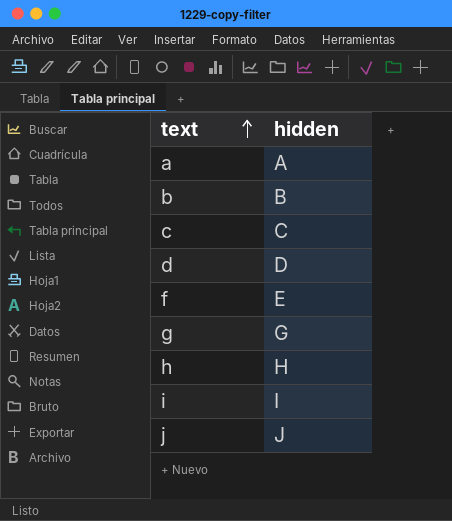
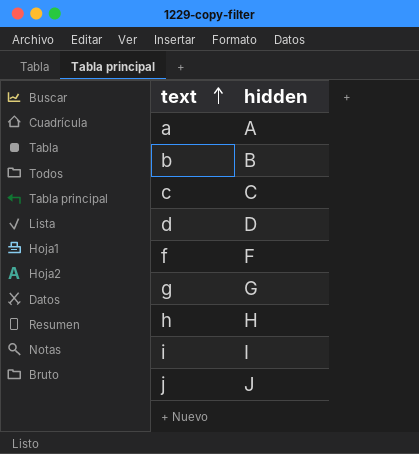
f | hidden: E -> F

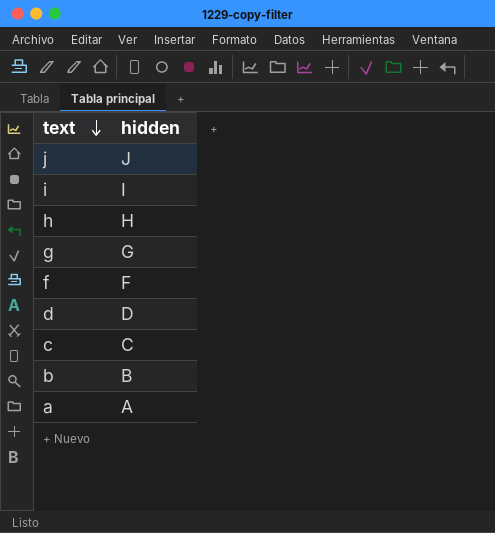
row order: text ascending -> text descending

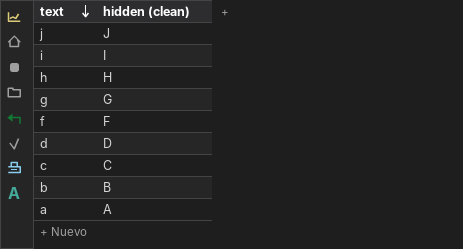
column name: hidden -> hidden (clean)

